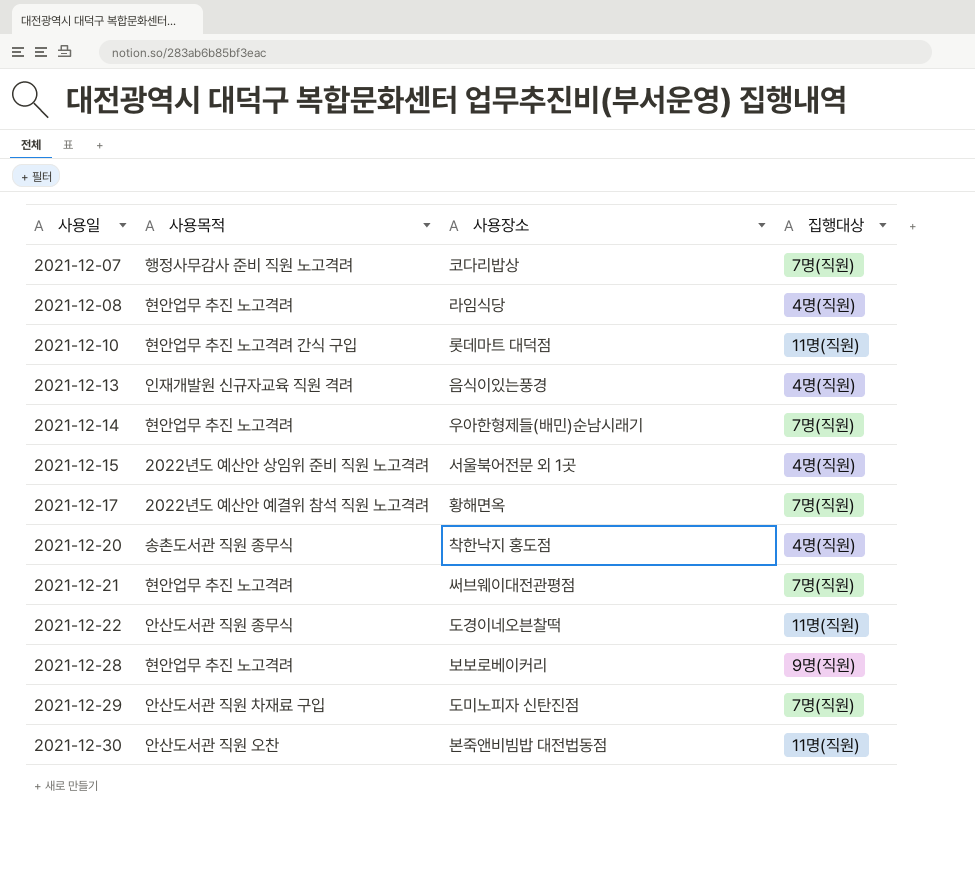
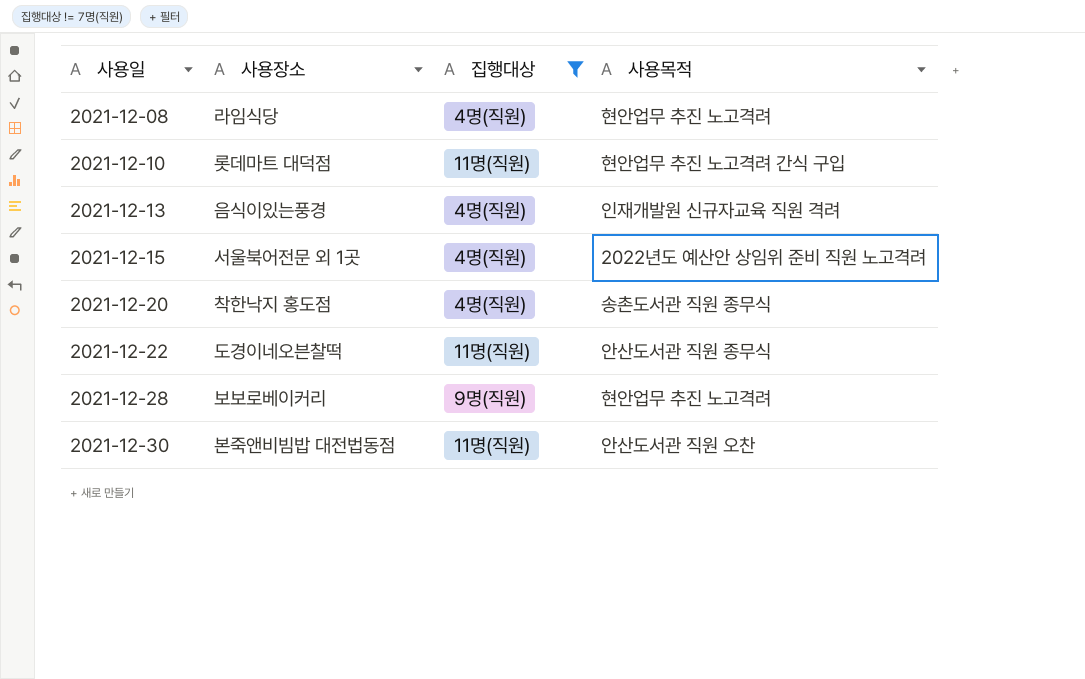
filter: none -> 집행대상 != 7명(직원)
column 사용목적 | position: 2 -> 4

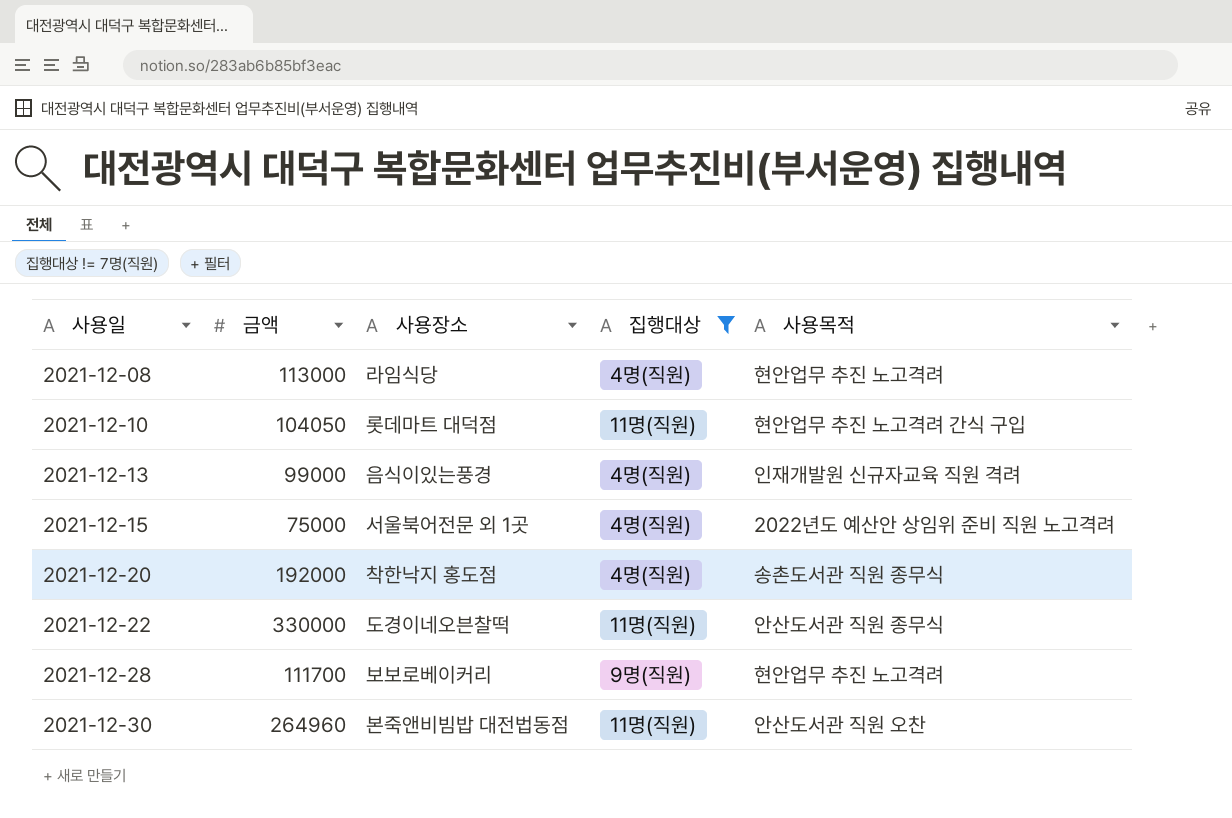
column 금액 | position: none -> 2

